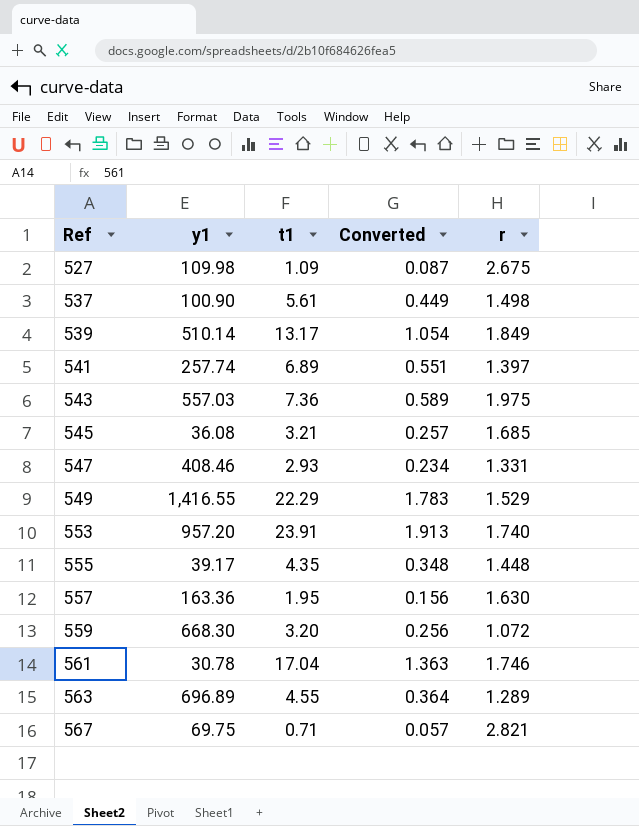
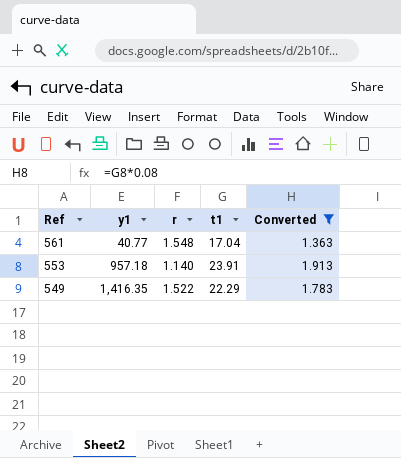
filter: none -> Converted >= 1.363
row order: Ref ascending -> Ref descending
column r | position: 5 -> 3
561 | y1: 30.78 -> 40.77
561 | r: 1.746 -> 1.548
553 | y1: 957.20 -> 957.18
553 | r: 1.740 -> 1.140
549 | y1: 1,416.55 -> 1,416.35
549 | r: 1.529 -> 1.522

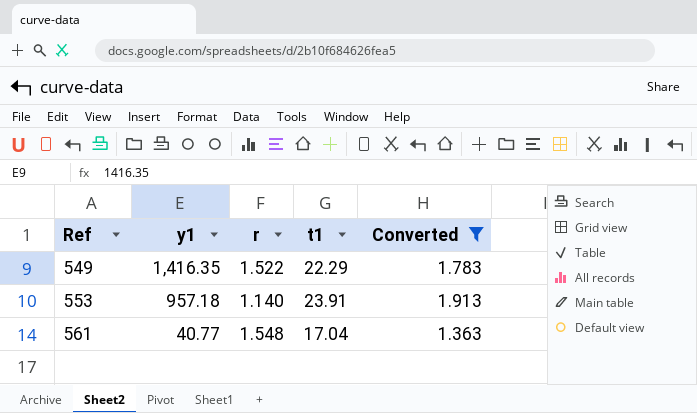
row order: Ref descending -> Ref ascending

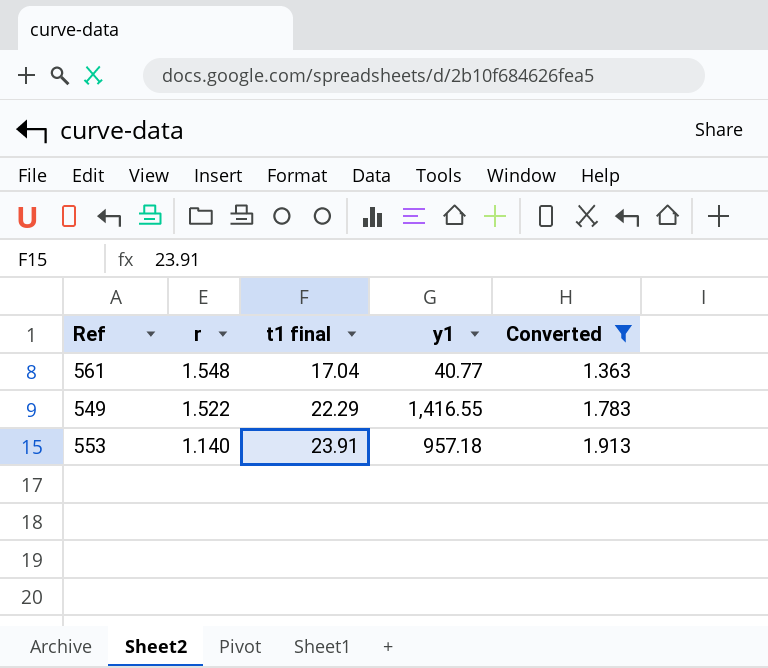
row order: Ref ascending -> r descending
column name: t1 -> t1 final
column y1 | position: 2 -> 4
549 | y1: 1,416.35 -> 1,416.55

